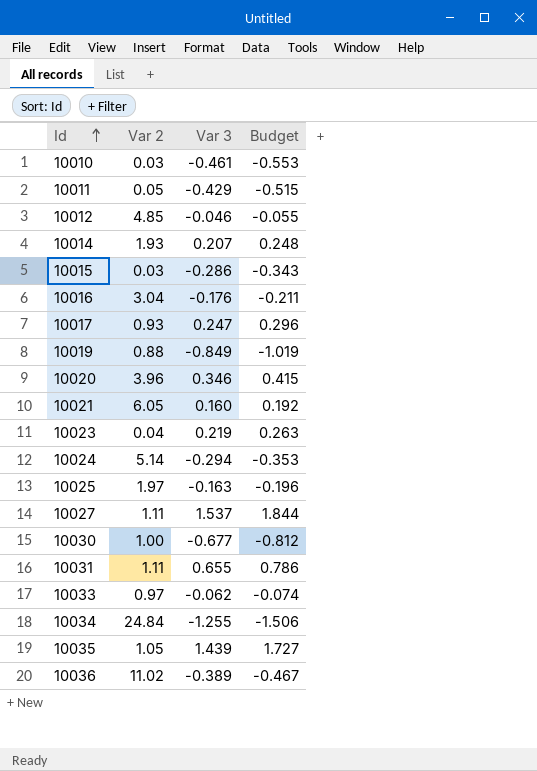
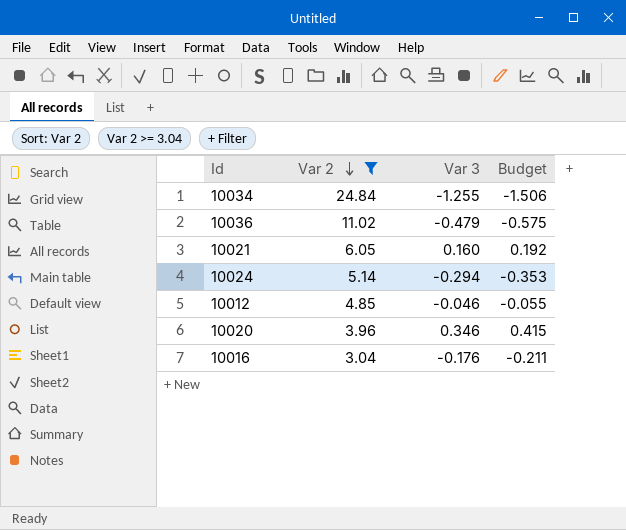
filter: none -> Var 2 >= 3.04
row order: Id ascending -> Var 2 descending
10036 | Var 3: -0.389 -> -0.479
10036 | Budget: -0.467 -> -0.575

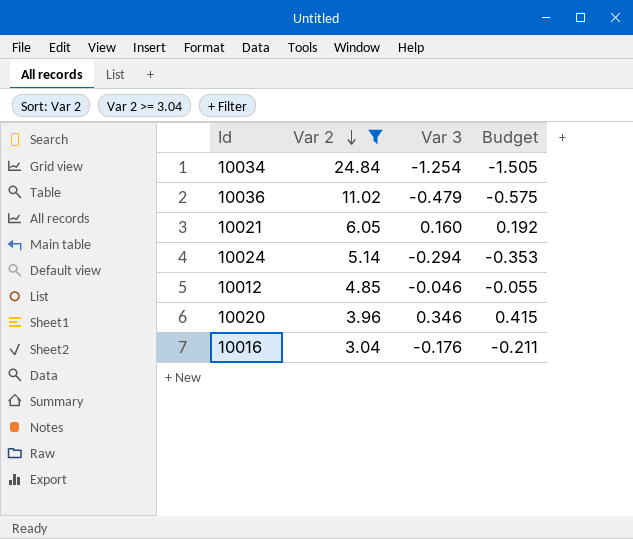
10034 | Var 3: -1.255 -> -1.254
10034 | Budget: -1.506 -> -1.505

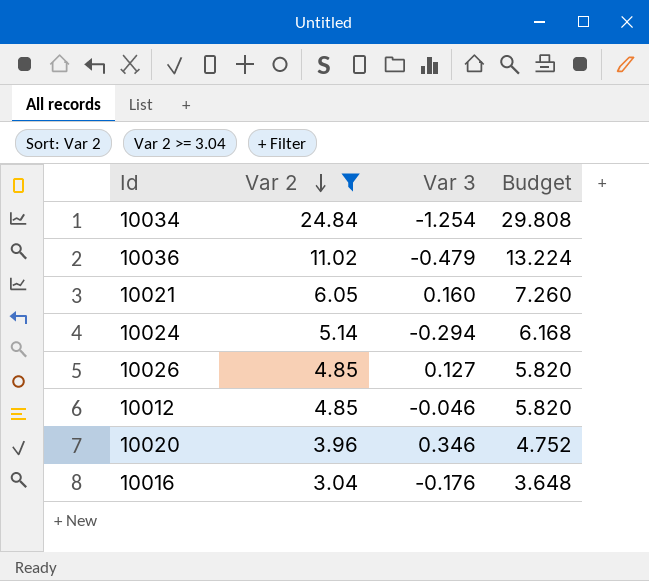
column Budget | formula: [Var 3] * 1.2 -> [Var 2] * 1.2
row 10026: none -> 4.85 | 0.127 | 5.820

